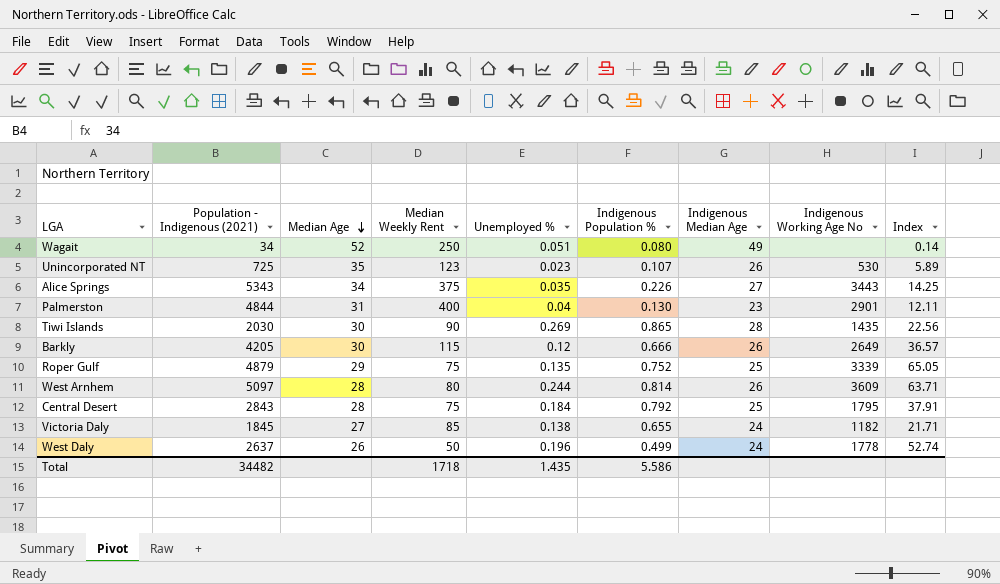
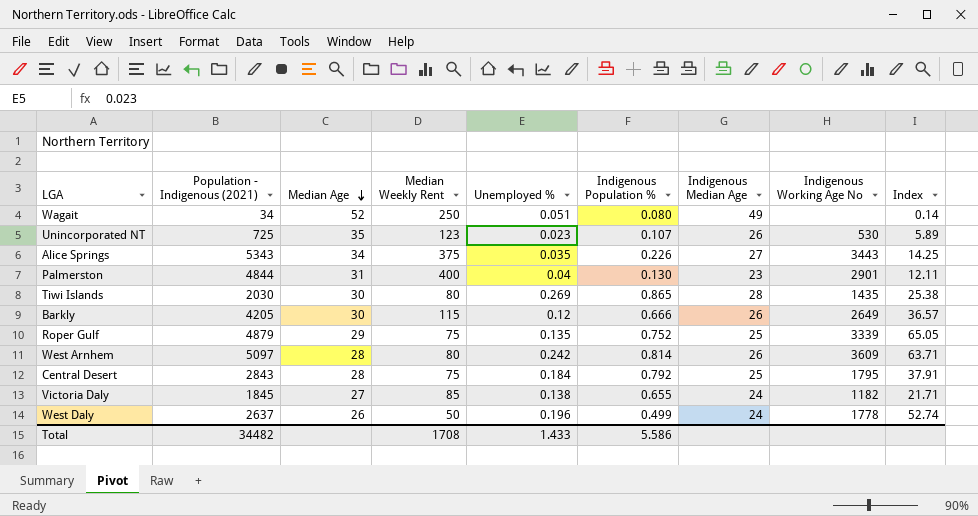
Tiwi Islands | Median Weekly Rent: 90 -> 80
Tiwi Islands | Index: 22.56 -> 25.38
West Arnhem | Unemployed %: 0.244 -> 0.242
Total | Median Weekly Rent: 1718 -> 1708
Total | Unemployed %: 1.435 -> 1.433

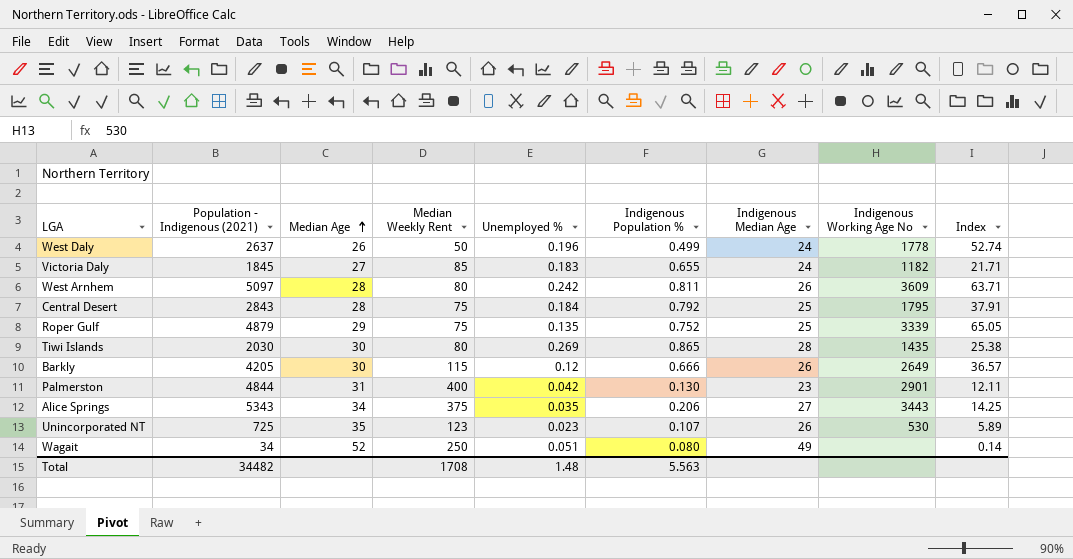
row order: Median Age descending -> Median Age ascending
Victoria Daly | Unemployed %: 0.138 -> 0.183
West Arnhem | Indigenous Population %: 0.814 -> 0.811
Palmerston | Unemployed %: 0.04 -> 0.042
Alice Springs | Indigenous Population %: 0.226 -> 0.206
Total | Unemployed %: 1.433 -> 1.48
Total | Indigenous Population %: 5.586 -> 5.563

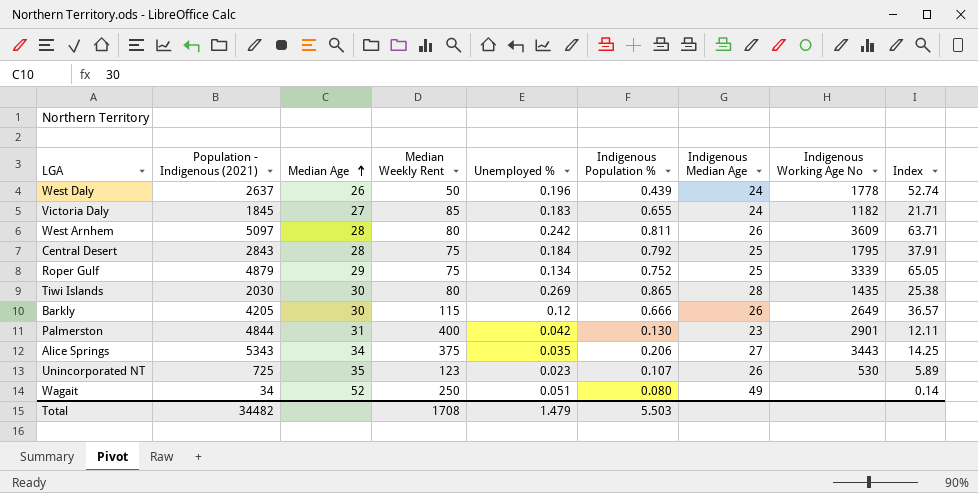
West Daly | Indigenous Population %: 0.499 -> 0.439
Roper Gulf | Unemployed %: 0.135 -> 0.134
Total | Unemployed %: 1.48 -> 1.479
Total | Indigenous Population %: 5.563 -> 5.503

